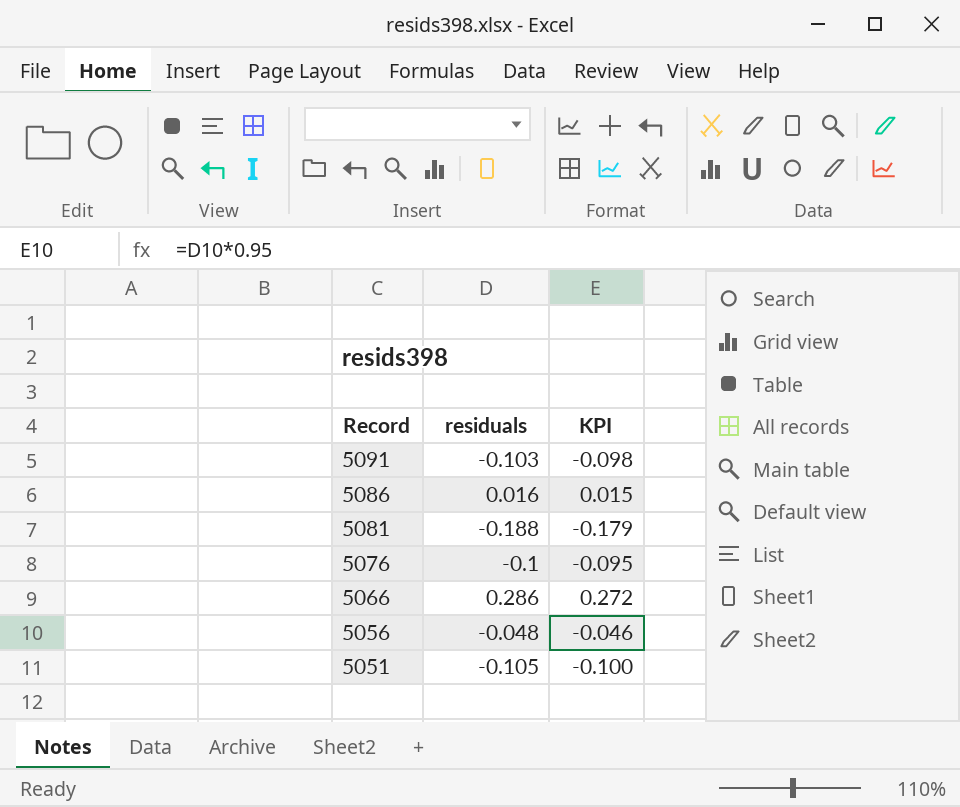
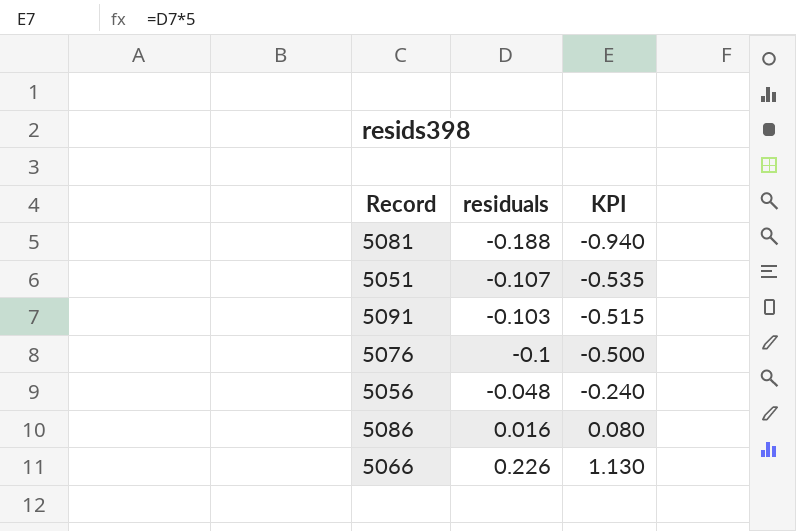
row order: Record descending -> residuals ascending
column KPI | formula: [residuals] * 0.95 -> [residuals] * 5
5051 | residuals: -0.105 -> -0.107
5066 | residuals: 0.286 -> 0.226

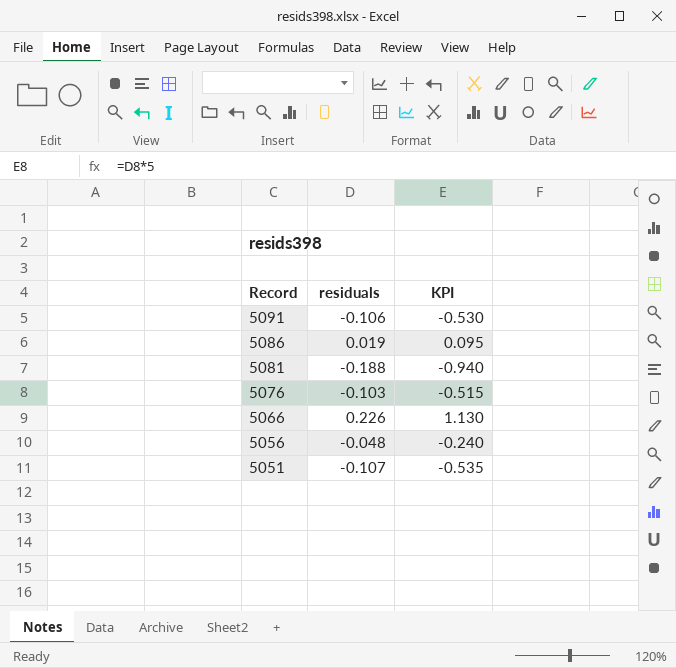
row order: residuals ascending -> Record descending
5091 | residuals: -0.103 -> -0.106
5091 | KPI: -0.515 -> -0.530
5086 | residuals: 0.016 -> 0.019
5086 | KPI: 0.080 -> 0.095
5076 | residuals: -0.1 -> -0.103
5076 | KPI: -0.500 -> -0.515

